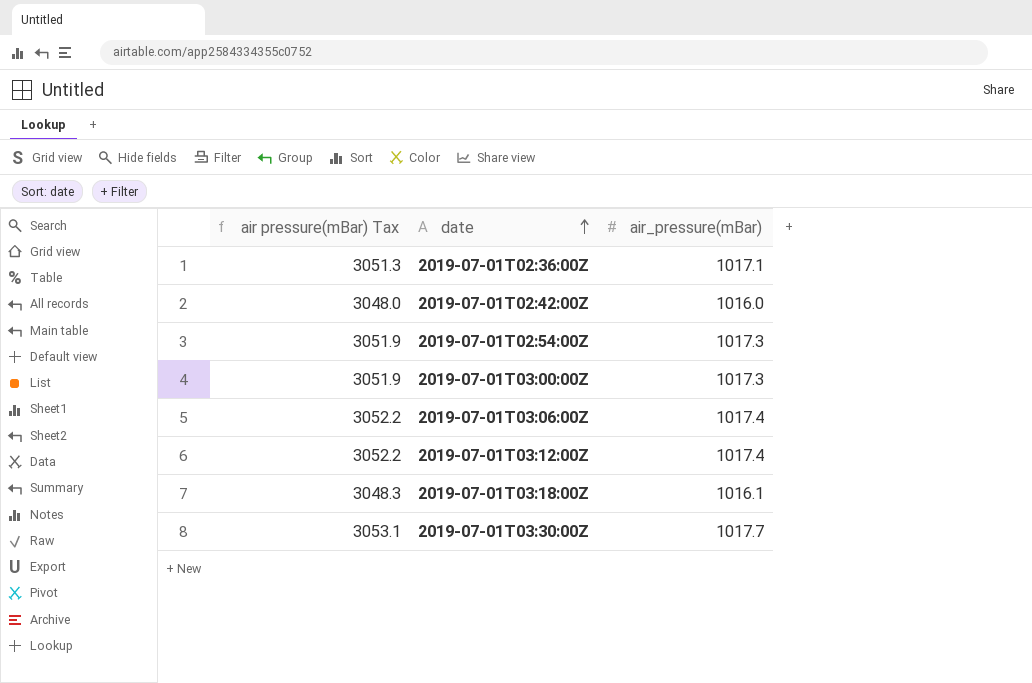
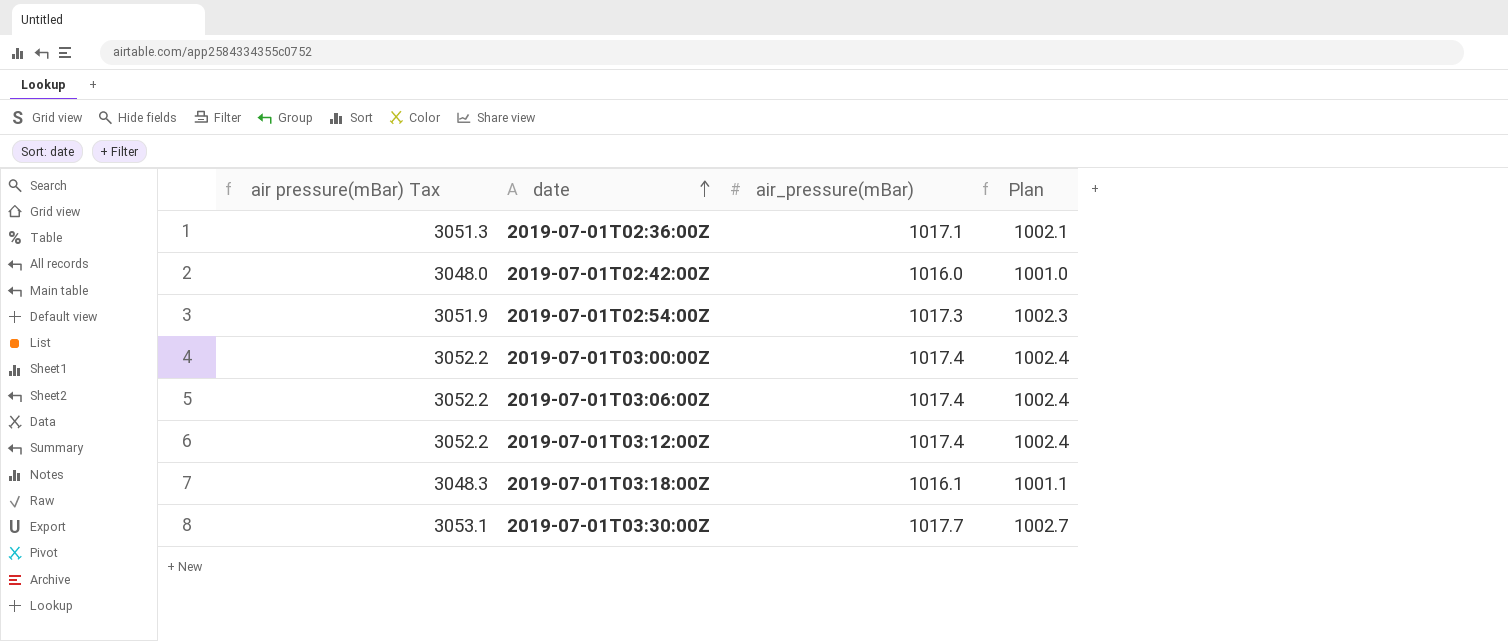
column Plan | formula: none -> [air_pressure(mBar)] - 15
2019-07-01T03:00:00Z | air pressure(mBar) Tax: 3051.9 -> 3052.2
2019-07-01T03:00:00Z | air_pressure(mBar): 1017.3 -> 1017.4

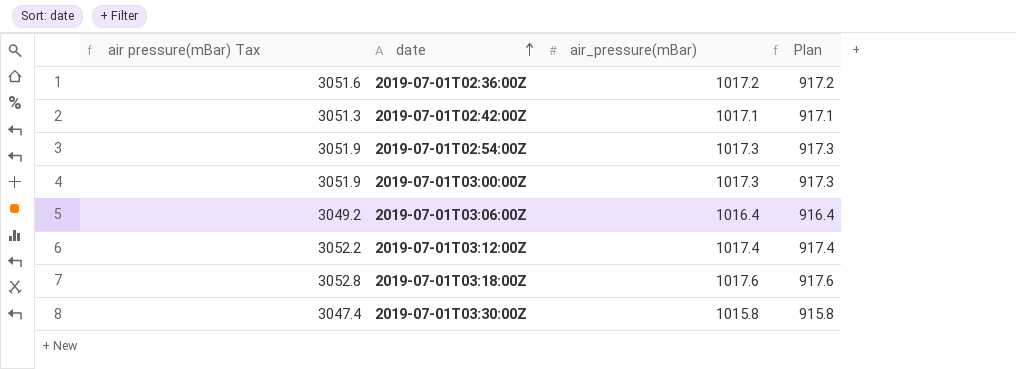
column Plan | formula: [air_pressure(mBar)] - 15 -> [air_pressure(mBar)] - 100
2019-07-01T02:36:00Z | air pressure(mBar) Tax: 3051.3 -> 3051.6
2019-07-01T02:36:00Z | air_pressure(mBar): 1017.1 -> 1017.2
2019-07-01T02:42:00Z | air pressure(mBar) Tax: 3048.0 -> 3051.3
2019-07-01T02:42:00Z | air_pressure(mBar): 1016.0 -> 1017.1
2019-07-01T03:00:00Z | air pressure(mBar) Tax: 3052.2 -> 3051.9
2019-07-01T03:00:00Z | air_pressure(mBar): 1017.4 -> 1017.3
2019-07-01T03:06:00Z | air pressure(mBar) Tax: 3052.2 -> 3049.2
2019-07-01T03:06:00Z | air_pressure(mBar): 1017.4 -> 1016.4
2019-07-01T03:18:00Z | air pressure(mBar) Tax: 3048.3 -> 3052.8
2019-07-01T03:18:00Z | air_pressure(mBar): 1016.1 -> 1017.6
2019-07-01T03:30:00Z | air pressure(mBar) Tax: 3053.1 -> 3047.4
2019-07-01T03:30:00Z | air_pressure(mBar): 1017.7 -> 1015.8

